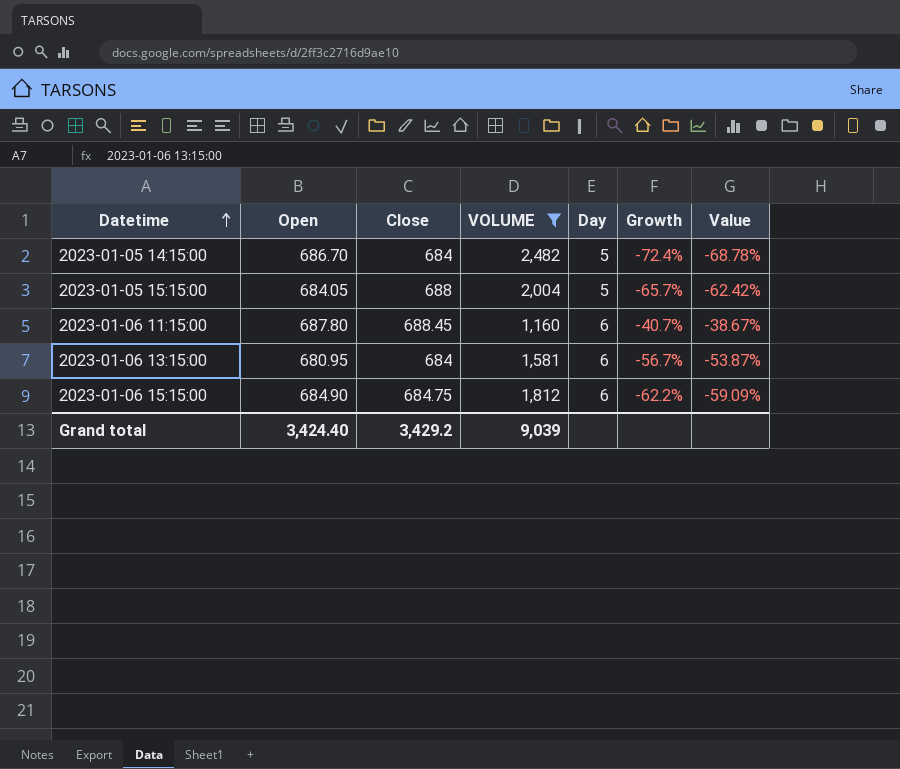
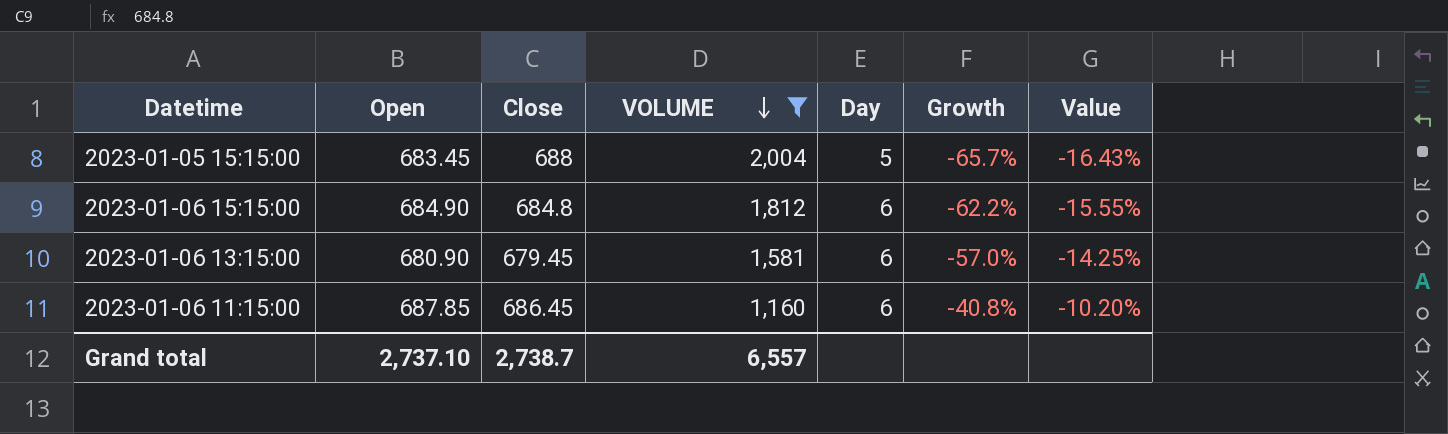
row order: Datetime ascending -> VOLUME descending
column Value | formula: [Growth] * 0.95 -> [Growth] * 0.25
row 2023-01-05 14:15:00: 686.70 | 684 | 2,482 | 5 | -72.4% | -68.78% -> none
2023-01-05 15:15:00 | Open: 684.05 -> 683.45
2023-01-06 15:15:00 | Close: 684.75 -> 684.8
2023-01-06 13:15:00 | Open: 680.95 -> 680.90
2023-01-06 13:15:00 | Close: 684 -> 679.45
2023-01-06 13:15:00 | Growth: -56.7% -> -57.0%
2023-01-06 11:15:00 | Open: 687.80 -> 687.85
2023-01-06 11:15:00 | Close: 688.45 -> 686.45
2023-01-06 11:15:00 | Growth: -40.7% -> -40.8%
Grand total | Open: 3,424.40 -> 2,737.10
Grand total | Close: 3,429.2 -> 2,738.7
Grand total | VOLUME: 9,039 -> 6,557

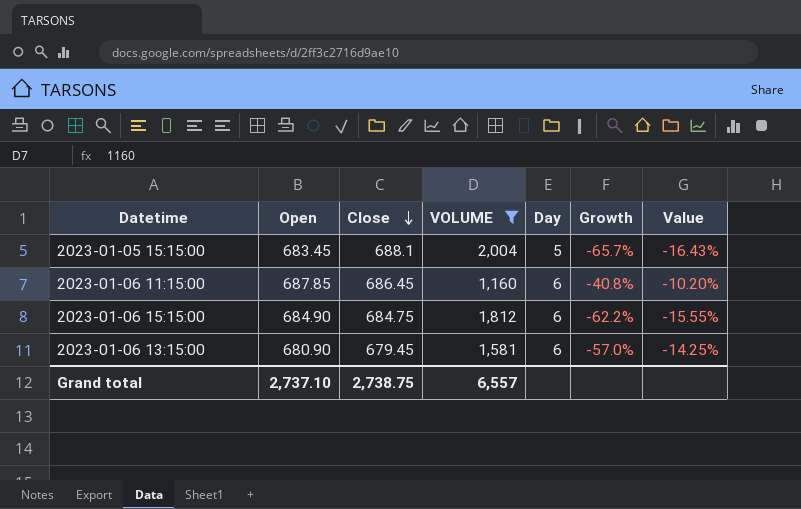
row order: VOLUME descending -> Close descending
2023-01-05 15:15:00 | Close: 688 -> 688.1
2023-01-06 15:15:00 | Close: 684.8 -> 684.75
Grand total | Close: 2,738.7 -> 2,738.75

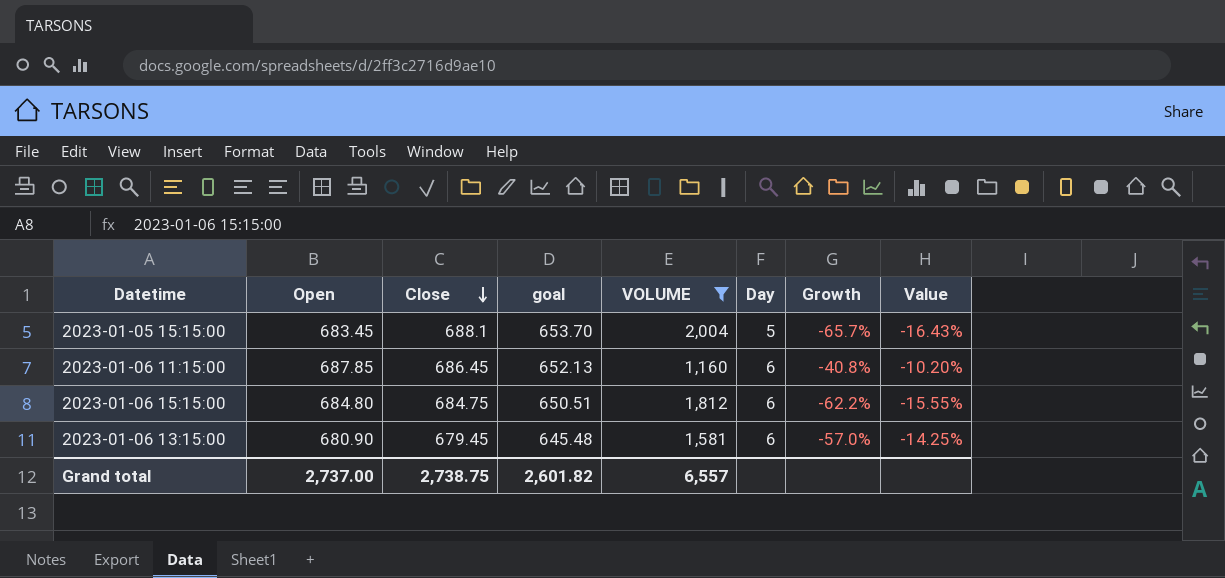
column goal | formula: none -> [Close] * 0.95
2023-01-06 15:15:00 | Open: 684.90 -> 684.80
Grand total | Open: 2,737.10 -> 2,737.00

